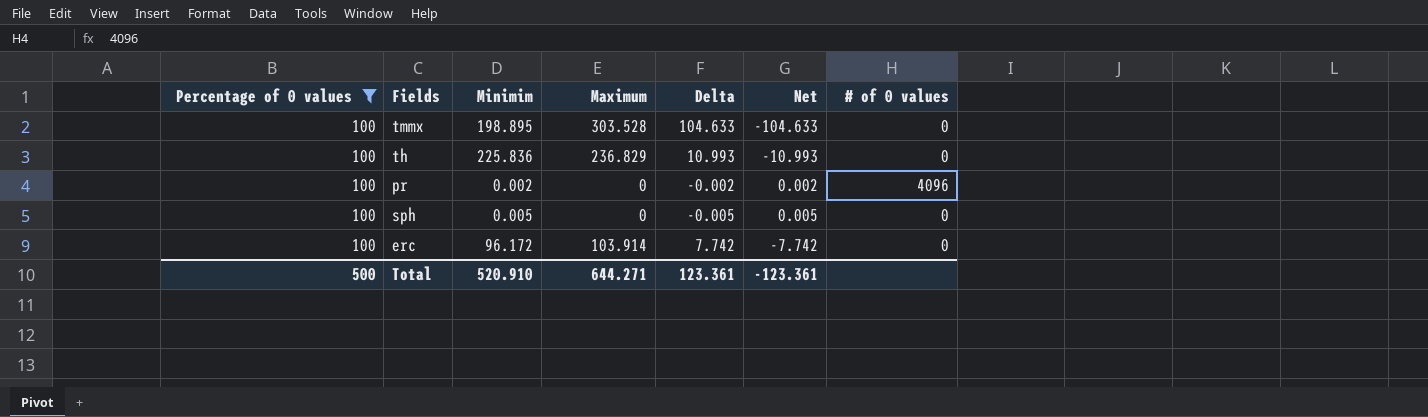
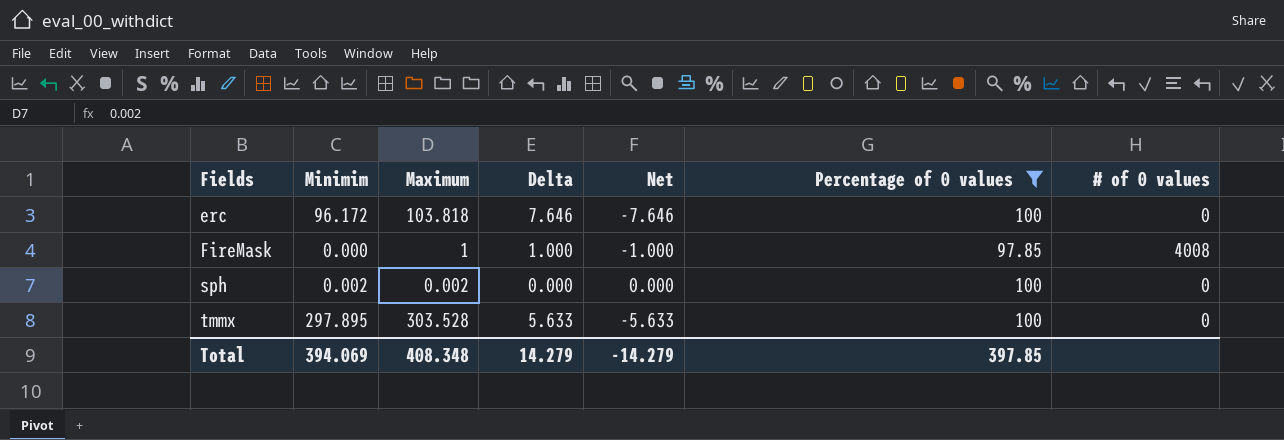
row order: none -> Fields ascending
column Percentage of 0 values | position: 1 -> 6
row th: 100 | 225.836 | 236.829 | 10.993 | -10.993 | 0 -> none
row pr: 100 | 0.002 | 0 | -0.002 | 0.002 | 4096 -> none
erc | Maximum: 103.914 -> 103.818
erc | Delta: 7.742 -> 7.646
erc | Net: -7.742 -> -7.646
row FireMask: none -> 0.000 | 1 | 1.000 | -1.000 | 97.85 | 4008
sph | Minimim: 0.005 -> 0.002
sph | Maximum: 0 -> 0.002
sph | Delta: -0.005 -> 0.000
sph | Net: 0.005 -> 0.000
tmmx | Minimim: 198.895 -> 297.895
tmmx | Delta: 104.633 -> 5.633
tmmx | Net: -104.633 -> -5.633
Total | Minimim: 520.910 -> 394.069
Total | Maximum: 644.271 -> 408.348
Total | Delta: 123.361 -> 14.279
Total | Net: -123.361 -> -14.279
Total | Percentage of 0 values: 500 -> 397.85

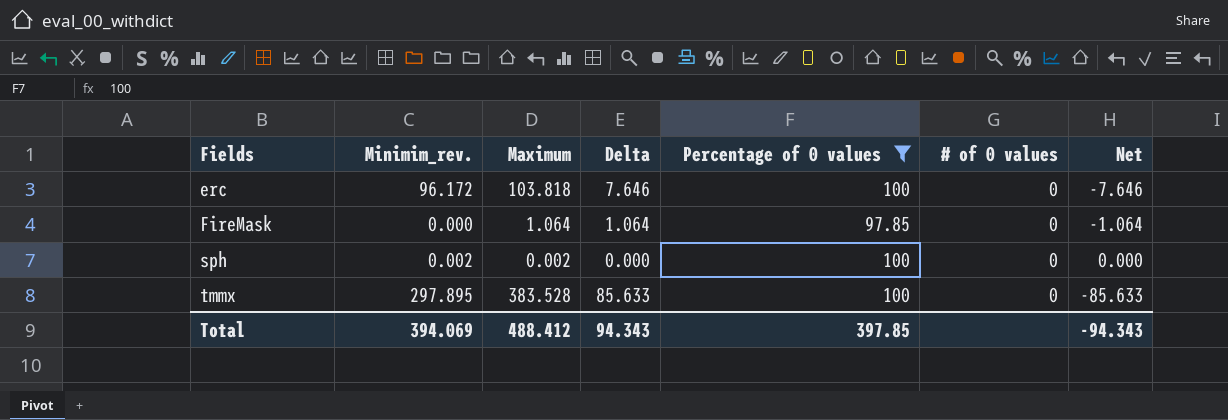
column name: Minimim -> Minimim_rev.
column Net | position: 5 -> 7
FireMask | Maximum: 1 -> 1.064
FireMask | Delta: 1.000 -> 1.064
FireMask | # of 0 values: 4008 -> 0
FireMask | Net: -1.000 -> -1.064
tmmx | Maximum: 303.528 -> 383.528
tmmx | Delta: 5.633 -> 85.633
tmmx | Net: -5.633 -> -85.633
Total | Maximum: 408.348 -> 488.412
Total | Delta: 14.279 -> 94.343
Total | Net: -14.279 -> -94.343

